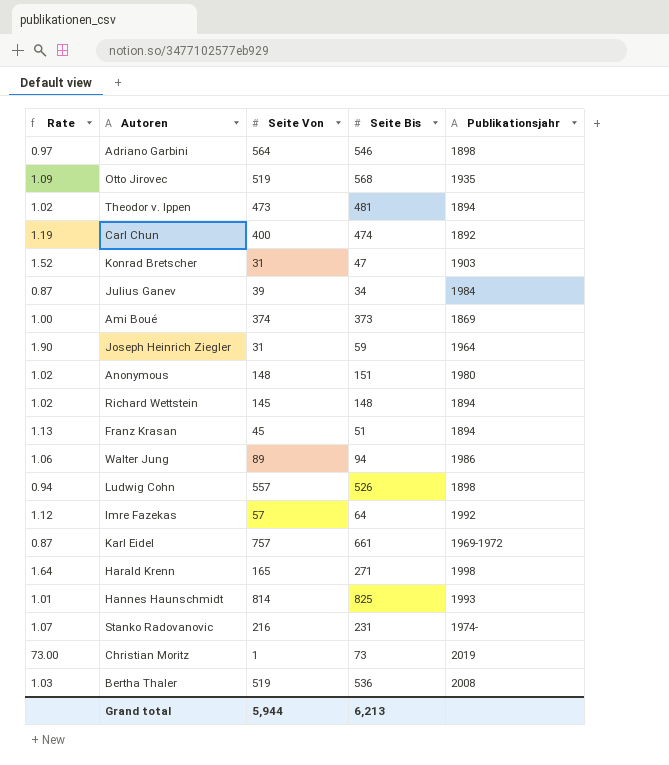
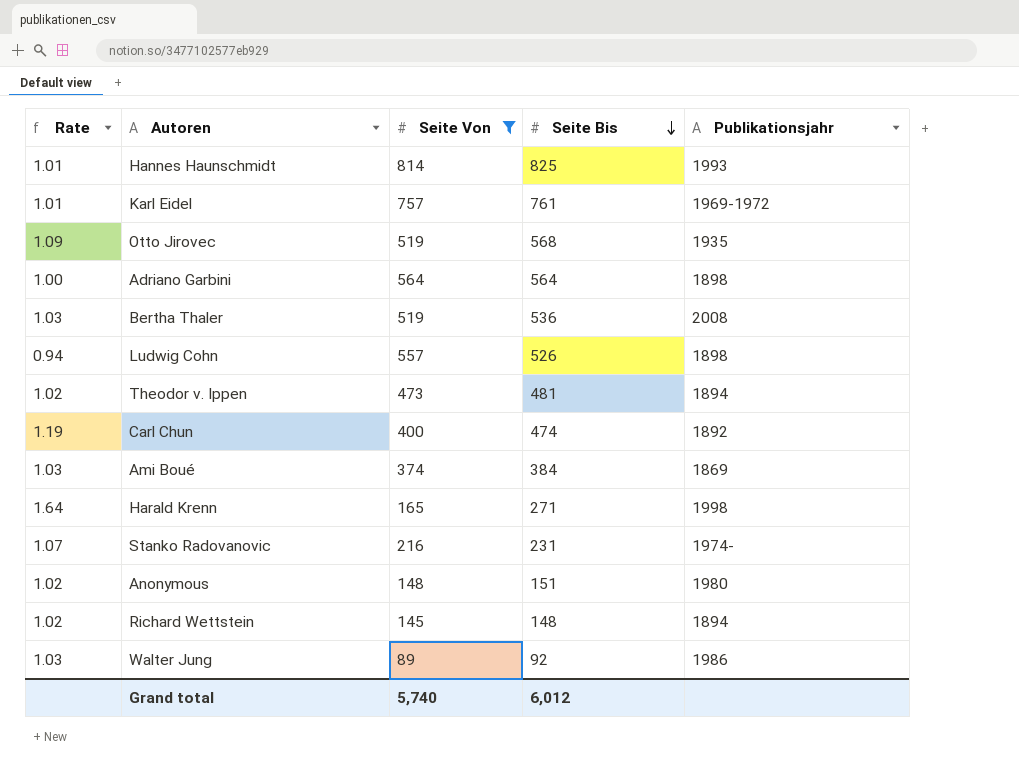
filter: none -> Seite Von >= 89
row order: none -> Seite Bis descending
Karl Eidel | Rate: 0.87 -> 1.01
Karl Eidel | Seite Bis: 661 -> 761
Adriano Garbini | Rate: 0.97 -> 1.00
Adriano Garbini | Seite Bis: 546 -> 564
Ami Boué | Rate: 1.00 -> 1.03
Ami Boué | Seite Bis: 373 -> 384
Walter Jung | Rate: 1.06 -> 1.03
Walter Jung | Seite Bis: 94 -> 92
Grand total | Seite Von: 5,944 -> 5,740
Grand total | Seite Bis: 6,213 -> 6,012

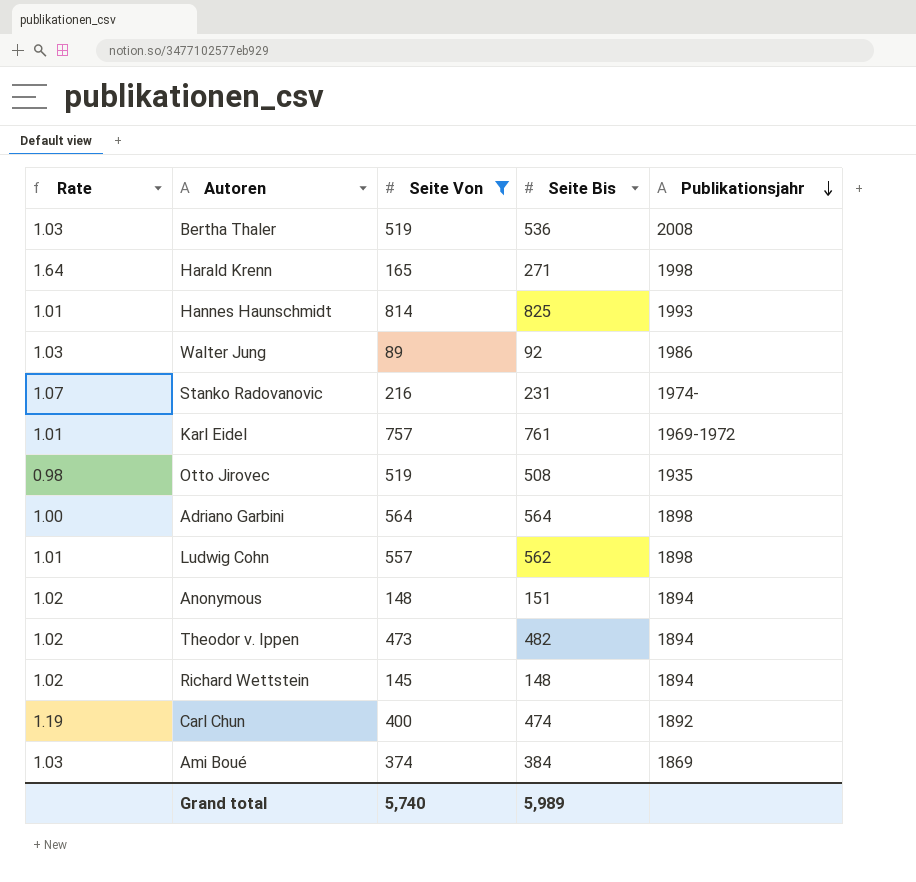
row order: Seite Bis descending -> Publikationsjahr descending
Otto Jirovec | Rate: 1.09 -> 0.98
Otto Jirovec | Seite Bis: 568 -> 508
Ludwig Cohn | Rate: 0.94 -> 1.01
Ludwig Cohn | Seite Bis: 526 -> 562
Anonymous | Publikationsjahr: 1980 -> 1894
Theodor v. Ippen | Seite Bis: 481 -> 482
Grand total | Seite Bis: 6,012 -> 5,989

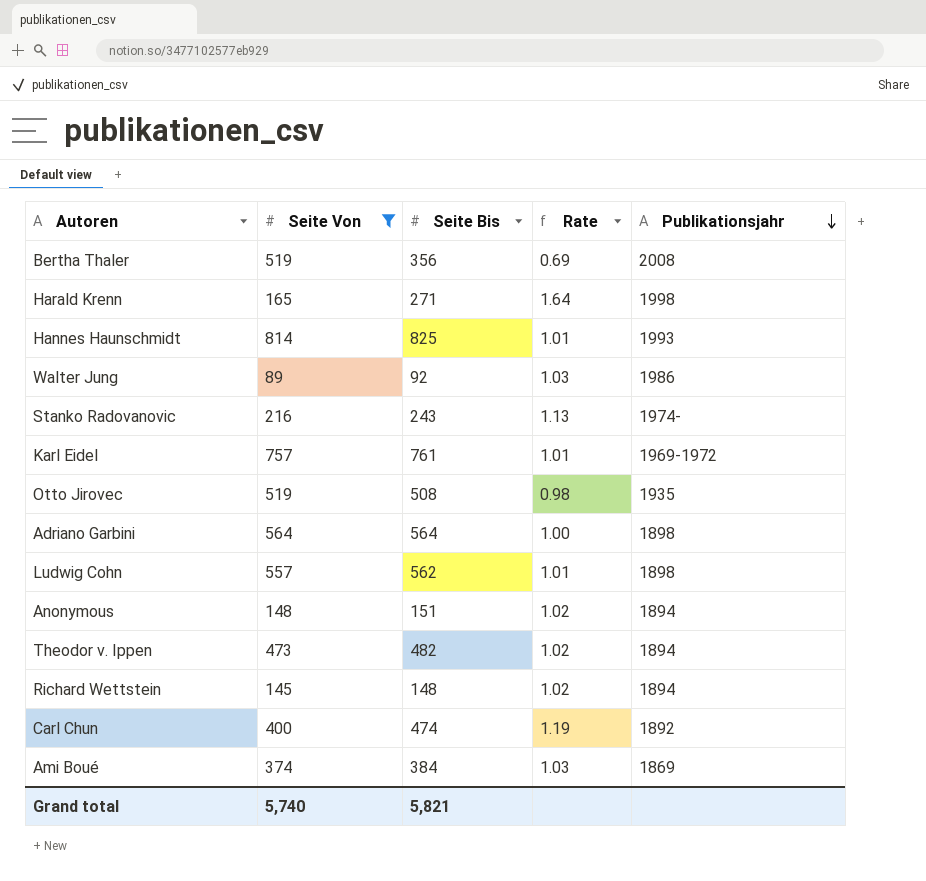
column Rate | position: 1 -> 4
Bertha Thaler | Seite Bis: 536 -> 356
Bertha Thaler | Rate: 1.03 -> 0.69
Stanko Radovanovic | Seite Bis: 231 -> 243
Stanko Radovanovic | Rate: 1.07 -> 1.13
Grand total | Seite Bis: 5,989 -> 5,821

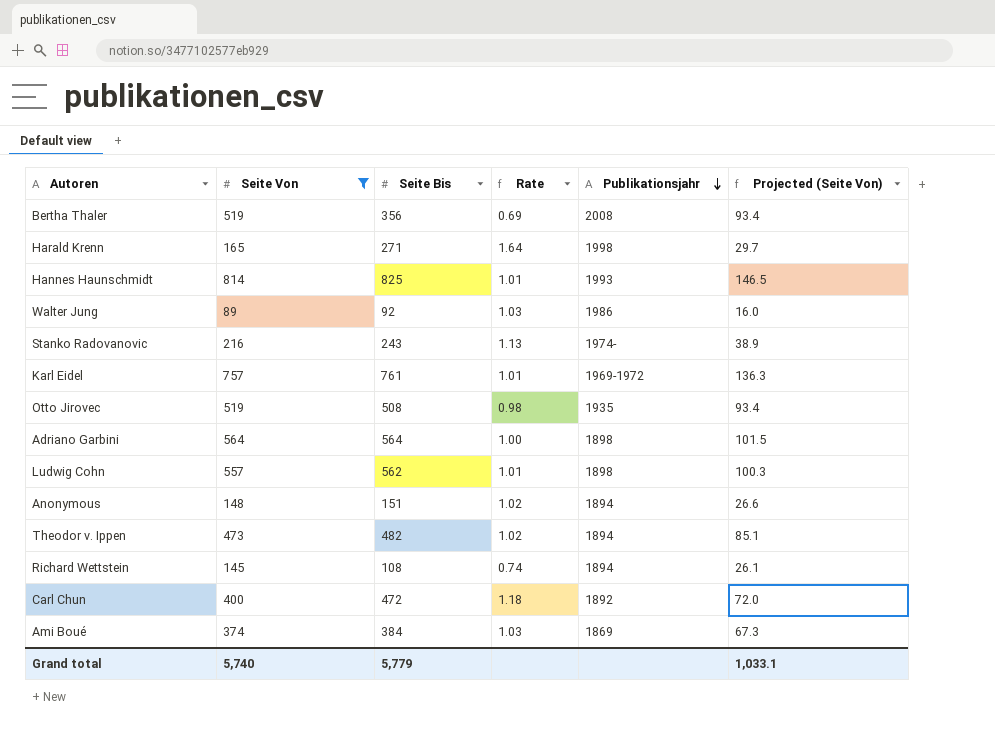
column Projected (Seite Von) | formula: none -> [Seite Von] * 0.18
Richard Wettstein | Seite Bis: 148 -> 108
Richard Wettstein | Rate: 1.02 -> 0.74
Carl Chun | Seite Bis: 474 -> 472
Carl Chun | Rate: 1.19 -> 1.18
Grand total | Seite Bis: 5,821 -> 5,779

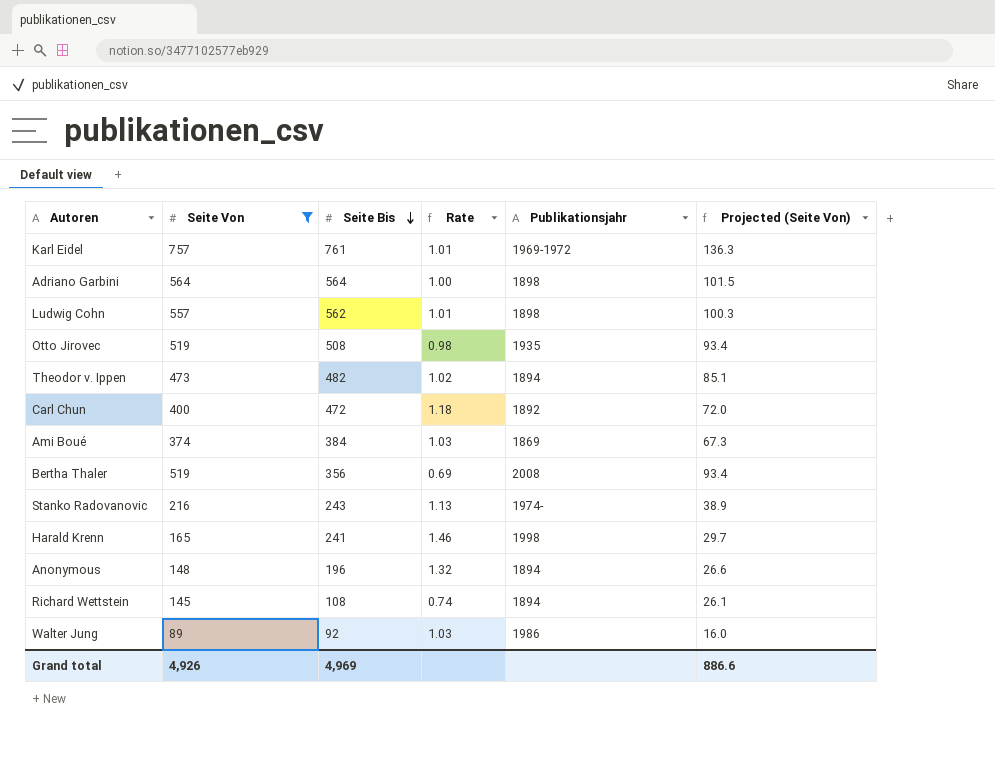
row order: Publikationsjahr descending -> Seite Bis descending
row Hannes Haunschmidt: 814 | 825 | 1.01 | 1993 | 146.5 -> none
Harald Krenn | Seite Bis: 271 -> 241
Harald Krenn | Rate: 1.64 -> 1.46
Anonymous | Seite Bis: 151 -> 196
Anonymous | Rate: 1.02 -> 1.32
Grand total | Seite Von: 5,740 -> 4,926
Grand total | Seite Bis: 5,779 -> 4,969
Grand total | Projected (Seite Von): 1,033.1 -> 886.6

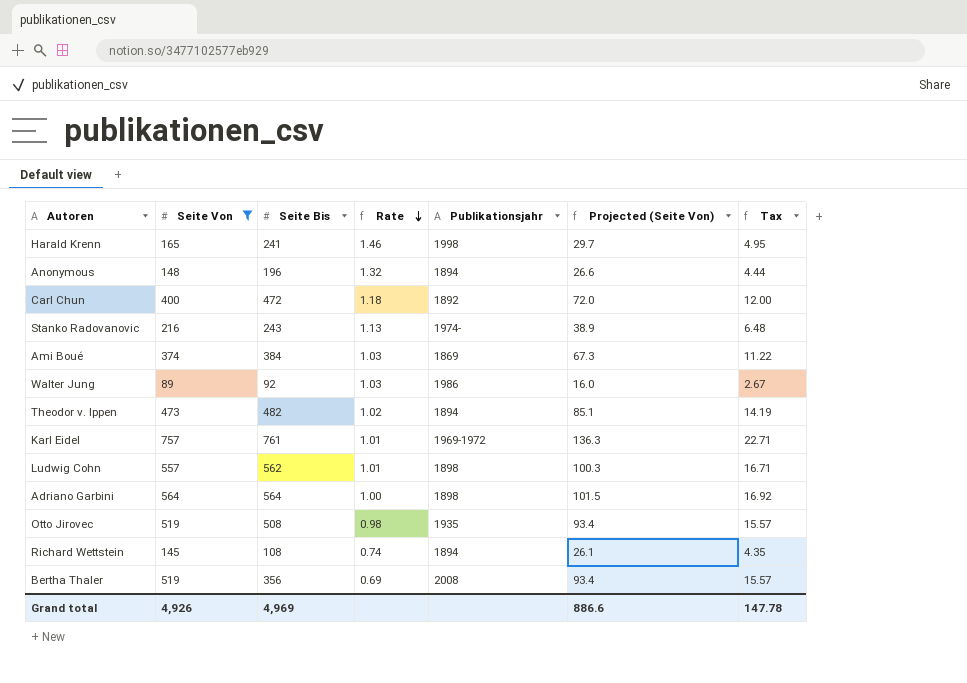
row order: Seite Bis descending -> Rate descending
column Tax | formula: none -> [Seite Von] * 0.03

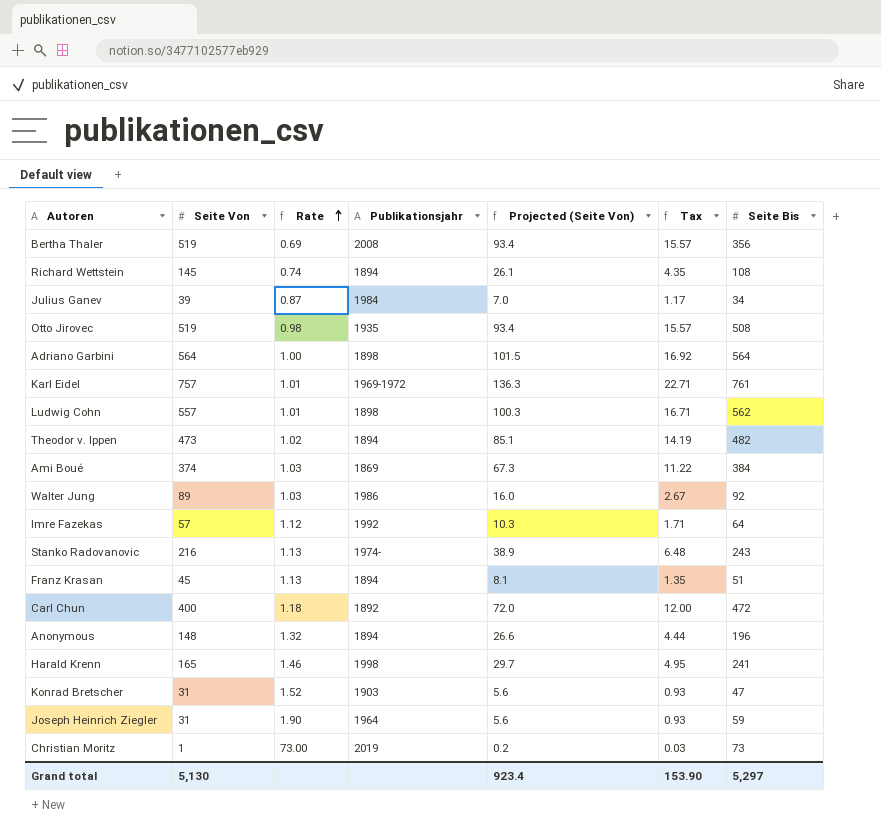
filter: Seite Von >= 89 -> none
row order: Rate descending -> Rate ascending
column Seite Bis | position: 3 -> 7
Grand total | Seite Von: 4,926 -> 5,130
Grand total | Projected (Seite Von): 886.6 -> 923.4
Grand total | Tax: 147.78 -> 153.90
Grand total | Seite Bis: 4,969 -> 5,297

